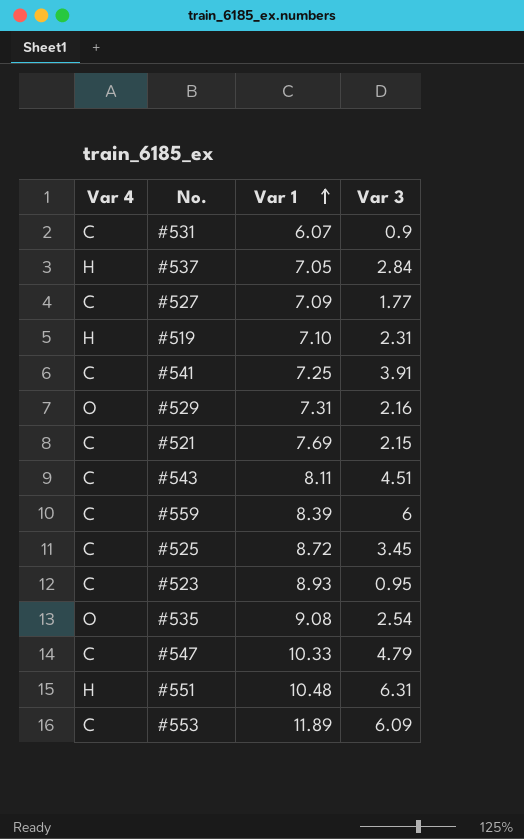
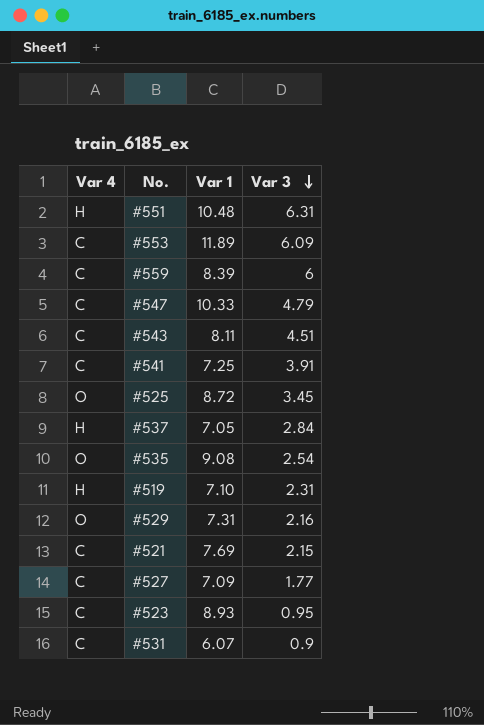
row order: Var 1 ascending -> Var 3 descending
#525 | Var 4: C -> O

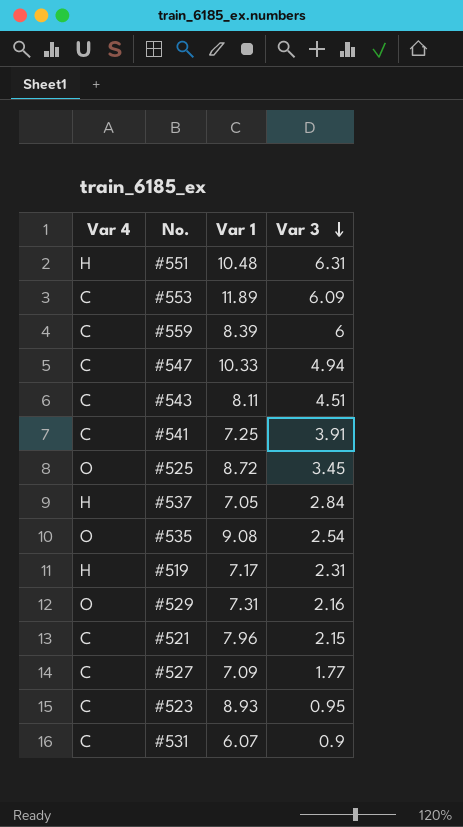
#547 | Var 3: 4.79 -> 4.94
#519 | Var 1: 7.10 -> 7.17
#521 | Var 1: 7.69 -> 7.96

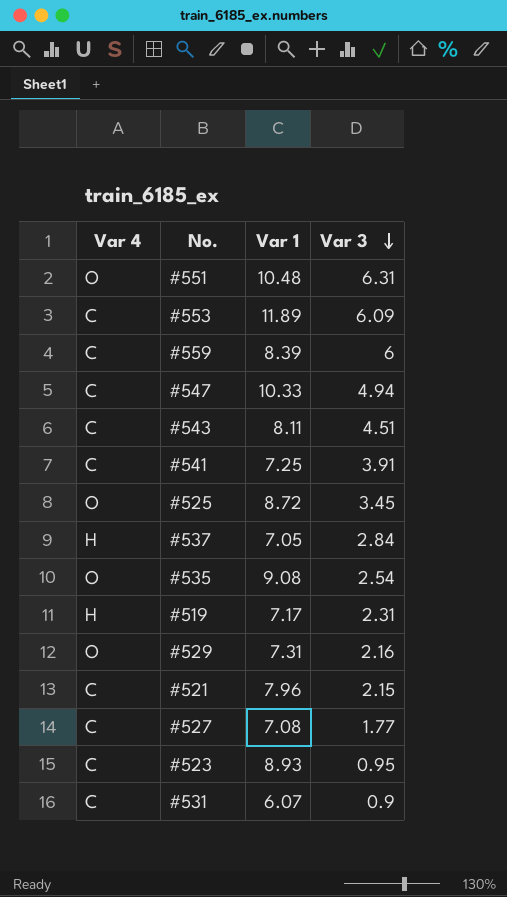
#551 | Var 4: H -> O
#527 | Var 1: 7.09 -> 7.08

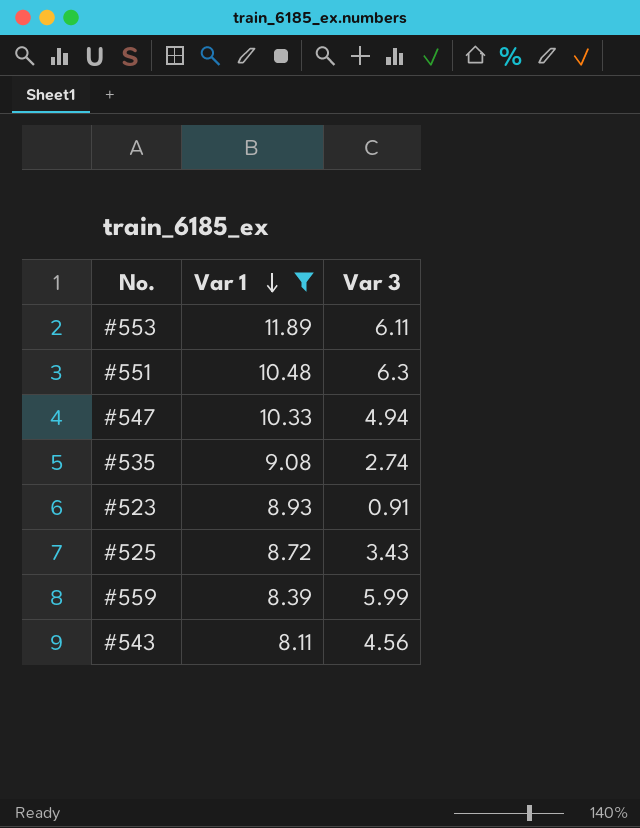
filter: none -> Var 1 >= 8.11
row order: Var 3 descending -> Var 1 descending
column Var 4 | position: 1 -> none
#553 | Var 3: 6.09 -> 6.11
#551 | Var 3: 6.31 -> 6.3
#535 | Var 3: 2.54 -> 2.74
#523 | Var 3: 0.95 -> 0.91
#525 | Var 3: 3.45 -> 3.43
#559 | Var 3: 6 -> 5.99
#543 | Var 3: 4.51 -> 4.56

